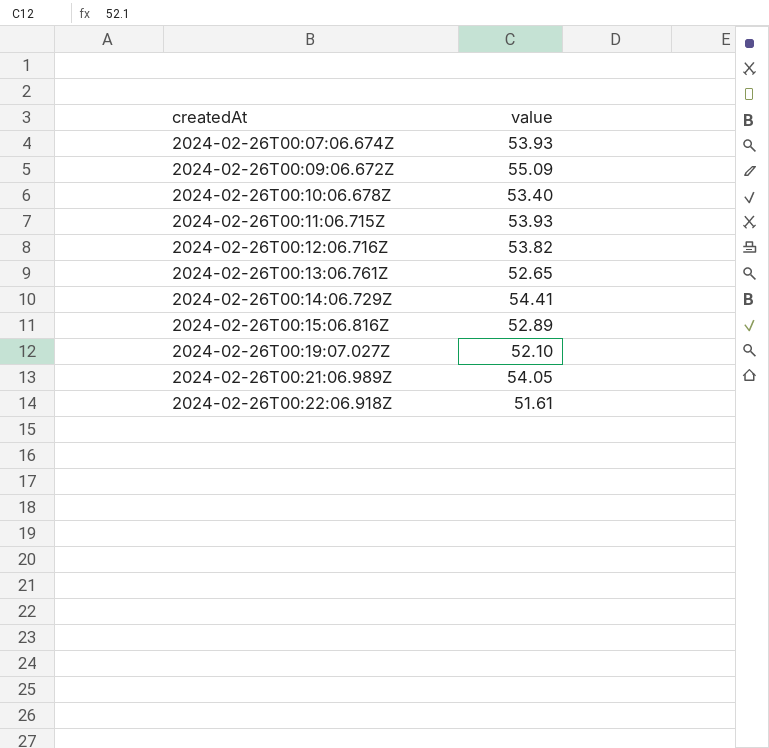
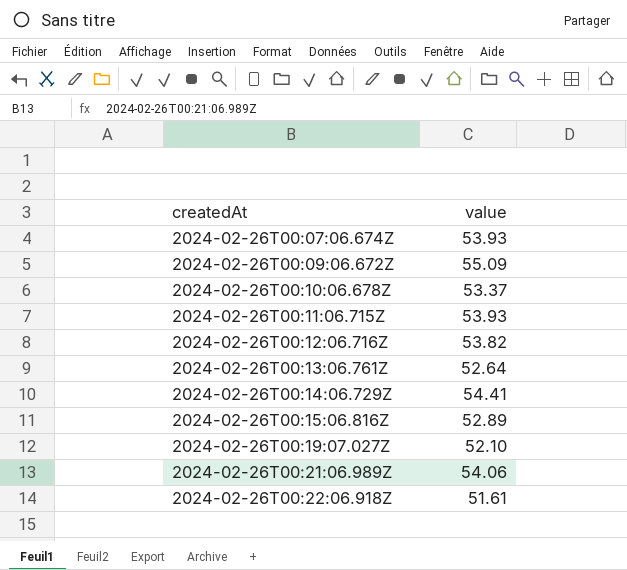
2024-02-26T00:10:06.678Z | value: 53.40 -> 53.37
2024-02-26T00:13:06.761Z | value: 52.65 -> 52.64
2024-02-26T00:21:06.989Z | value: 54.05 -> 54.06

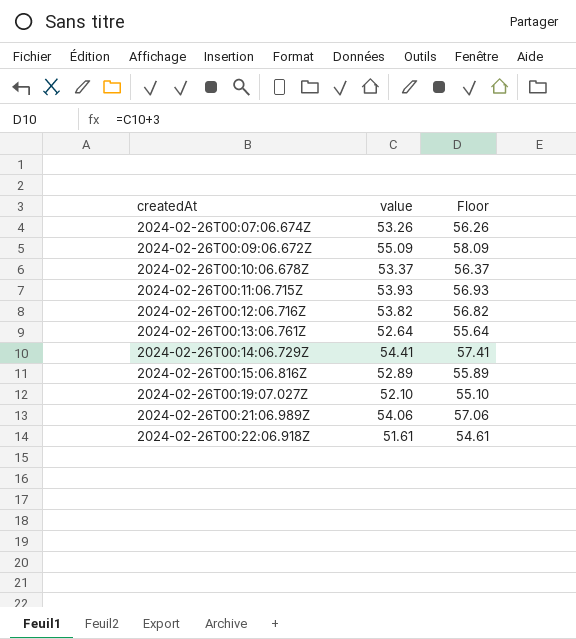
column Floor | formula: none -> [value] + 3
2024-02-26T00:07:06.674Z | value: 53.93 -> 53.26

